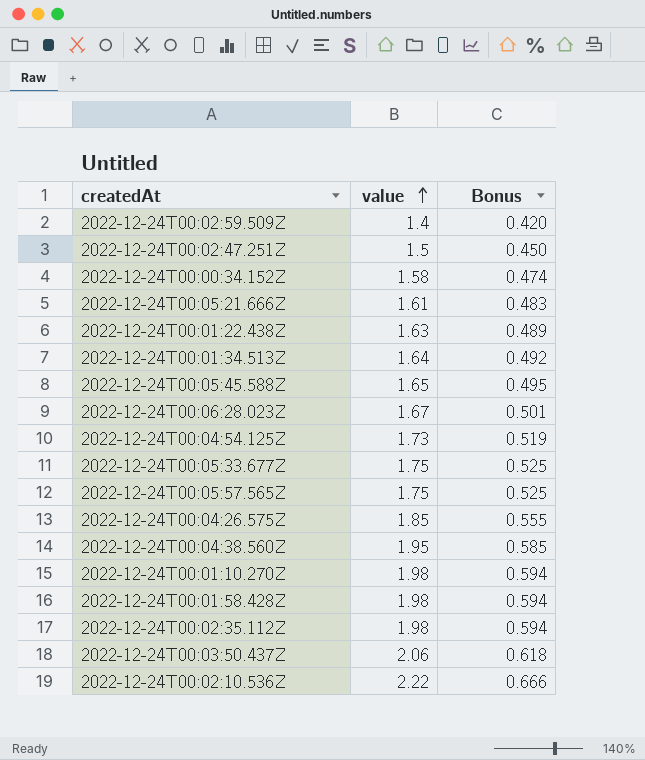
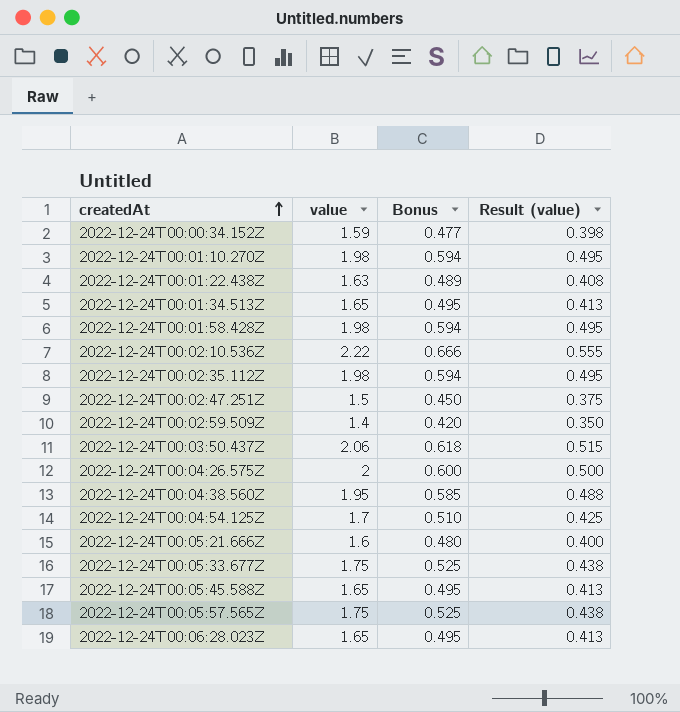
row order: value ascending -> createdAt ascending
column Result (value) | formula: none -> [value] * 0.25
2022-12-24T00:00:34.152Z | value: 1.58 -> 1.59
2022-12-24T00:00:34.152Z | Bonus: 0.474 -> 0.477
2022-12-24T00:01:34.513Z | value: 1.64 -> 1.65
2022-12-24T00:01:34.513Z | Bonus: 0.492 -> 0.495
2022-12-24T00:04:26.575Z | value: 1.85 -> 2
2022-12-24T00:04:26.575Z | Bonus: 0.555 -> 0.600
2022-12-24T00:04:54.125Z | value: 1.73 -> 1.7
2022-12-24T00:04:54.125Z | Bonus: 0.519 -> 0.510
2022-12-24T00:05:21.666Z | value: 1.61 -> 1.6
2022-12-24T00:05:21.666Z | Bonus: 0.483 -> 0.480
2022-12-24T00:06:28.023Z | value: 1.67 -> 1.65
2022-12-24T00:06:28.023Z | Bonus: 0.501 -> 0.495

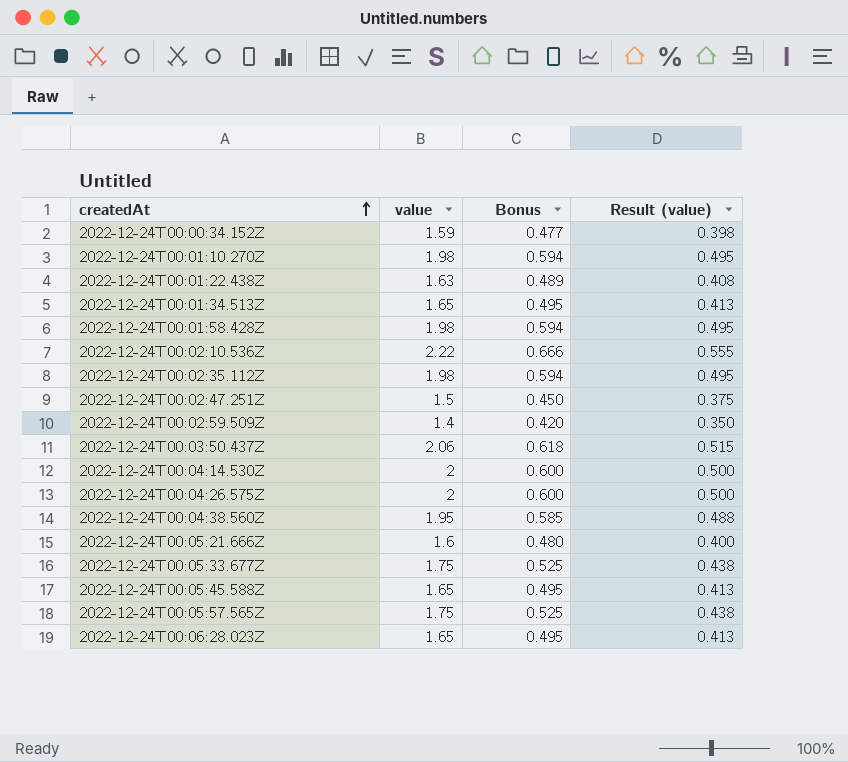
row 2022-12-24T00:04:54.125Z: 1.7 | 0.510 | 0.425 -> none
row 2022-12-24T00:04:14.530Z: none -> 2 | 0.600 | 0.500

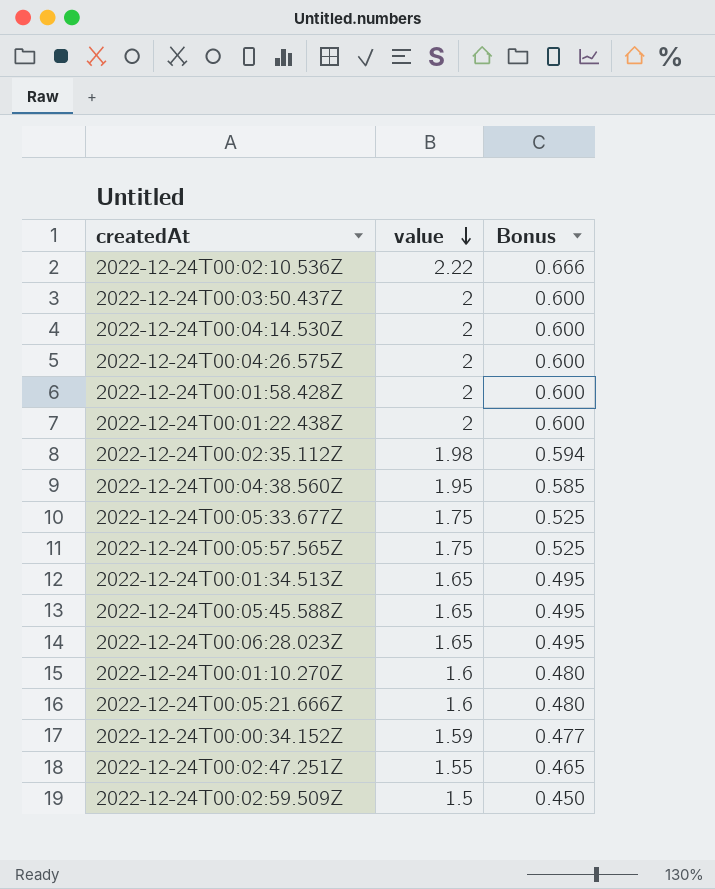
row order: createdAt ascending -> value descending
column Result (value) | formula: [value] * 0.25 -> none
2022-12-24T00:03:50.437Z | value: 2.06 -> 2
2022-12-24T00:03:50.437Z | Bonus: 0.618 -> 0.600
2022-12-24T00:01:58.428Z | value: 1.98 -> 2
2022-12-24T00:01:58.428Z | Bonus: 0.594 -> 0.600
2022-12-24T00:01:22.438Z | value: 1.63 -> 2
2022-12-24T00:01:22.438Z | Bonus: 0.489 -> 0.600
2022-12-24T00:01:10.270Z | value: 1.98 -> 1.6
2022-12-24T00:01:10.270Z | Bonus: 0.594 -> 0.480
2022-12-24T00:02:47.251Z | value: 1.5 -> 1.55
2022-12-24T00:02:47.251Z | Bonus: 0.450 -> 0.465
2022-12-24T00:02:59.509Z | value: 1.4 -> 1.5
2022-12-24T00:02:59.509Z | Bonus: 0.420 -> 0.450

